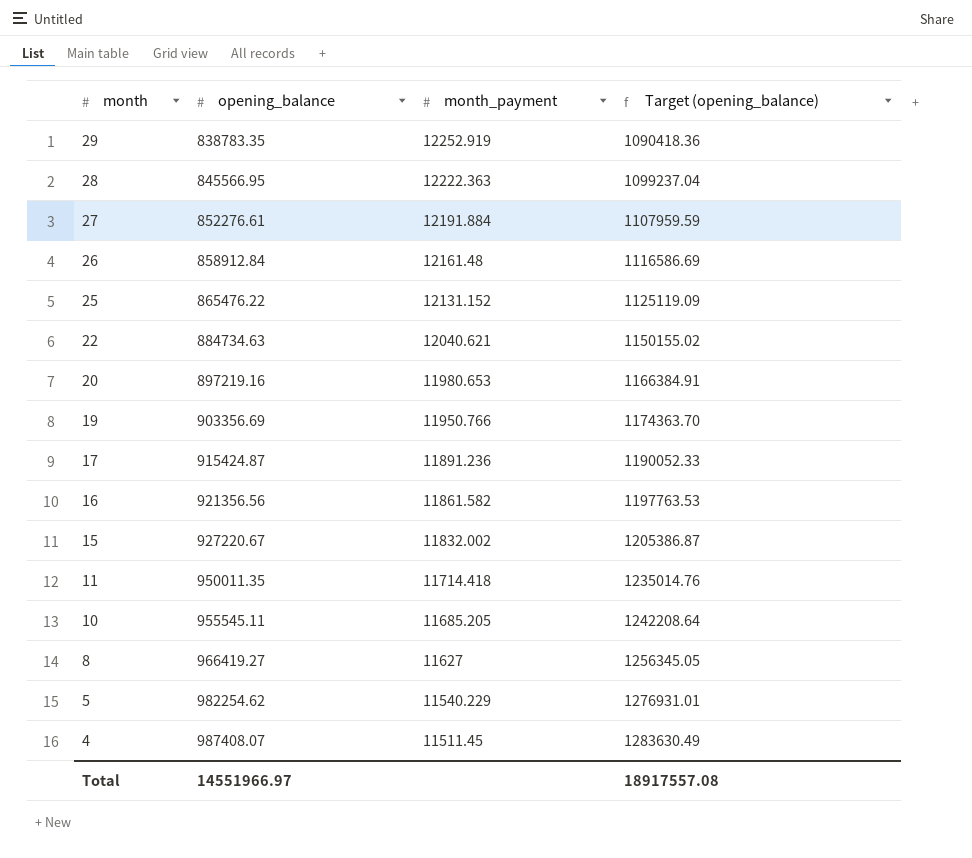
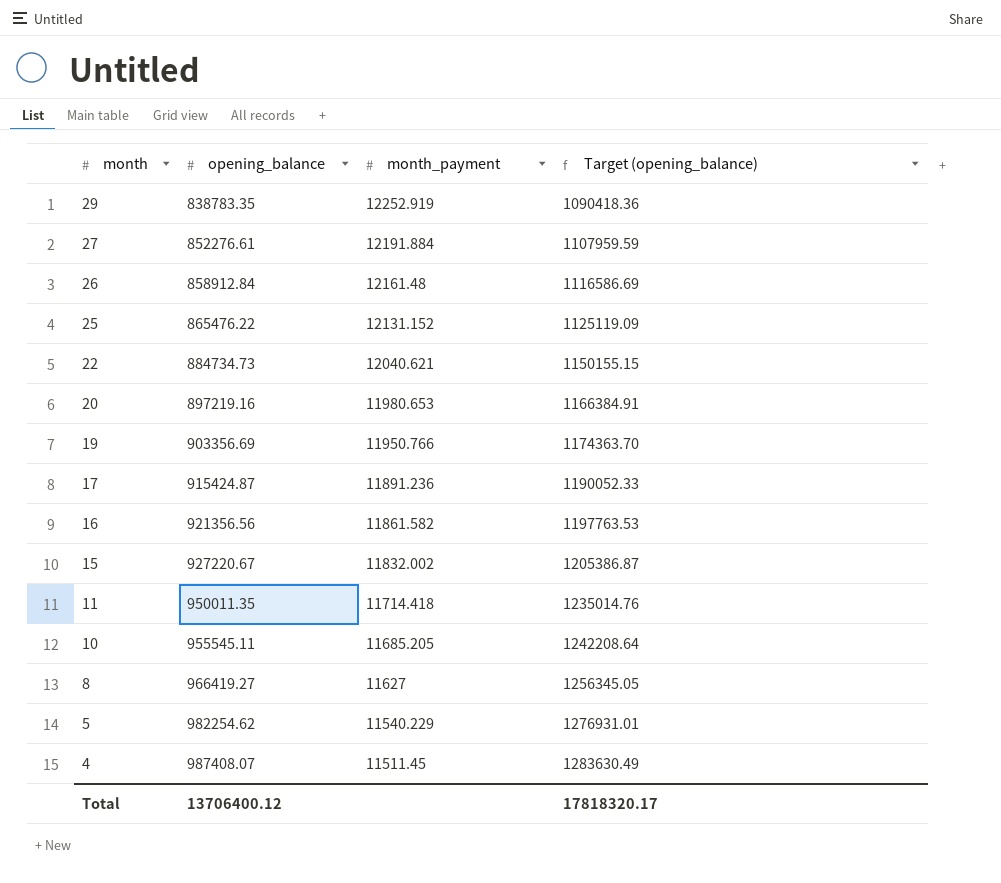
row 28: 845566.95 | 12222.363 | 1099237.04 -> none
22 | opening_balance: 884734.63 -> 884734.73
22 | Target (opening_balance): 1150155.02 -> 1150155.15
Total | opening_balance: 14551966.97 -> 13706400.12
Total | Target (opening_balance): 18917557.08 -> 17818320.17

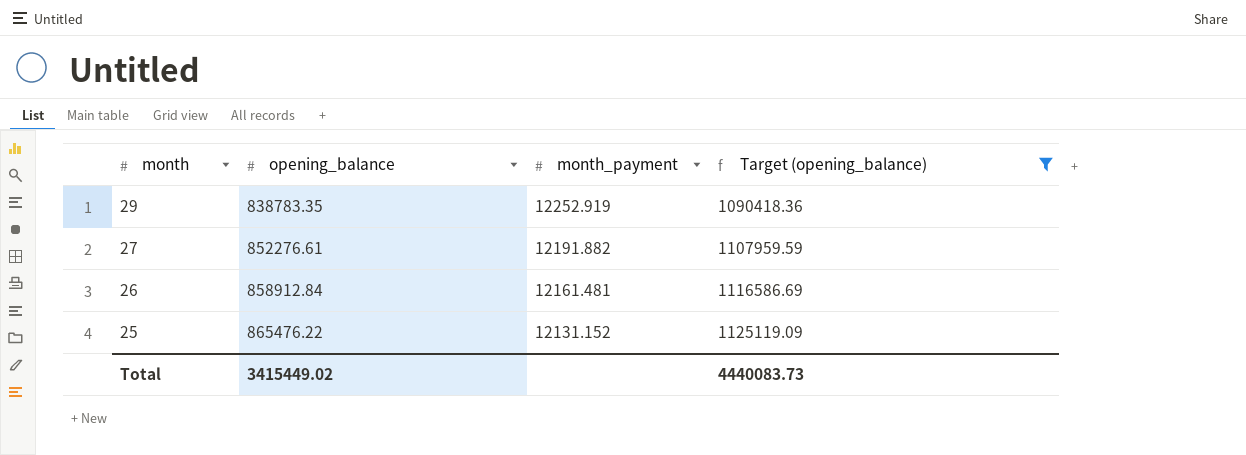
filter: none -> Target (opening_balance) <= 1125119.09
27 | month_payment: 12191.884 -> 12191.882
26 | month_payment: 12161.48 -> 12161.481
Total | opening_balance: 13706400.12 -> 3415449.02
Total | Target (opening_balance): 17818320.17 -> 4440083.73

